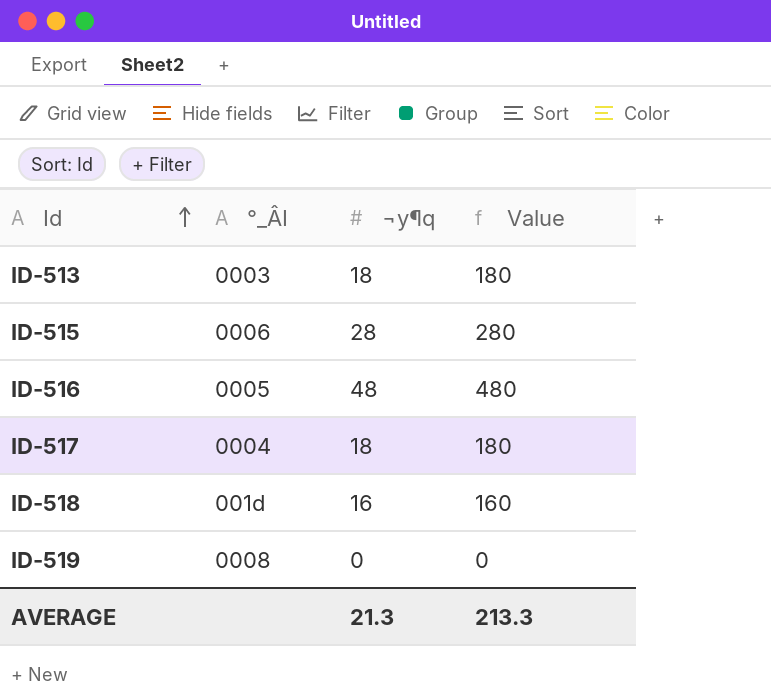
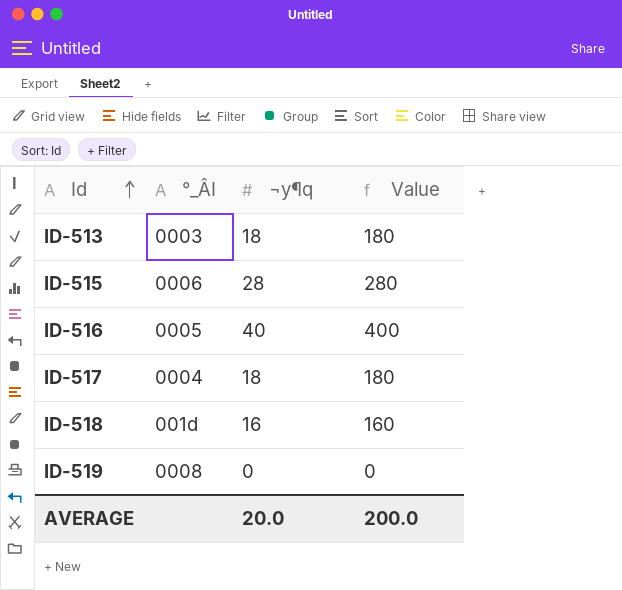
ID-516 | ¬y¶q: 48 -> 40
ID-516 | Value: 480 -> 400
AVERAGE | ¬y¶q: 21.3 -> 20.0
AVERAGE | Value: 213.3 -> 200.0

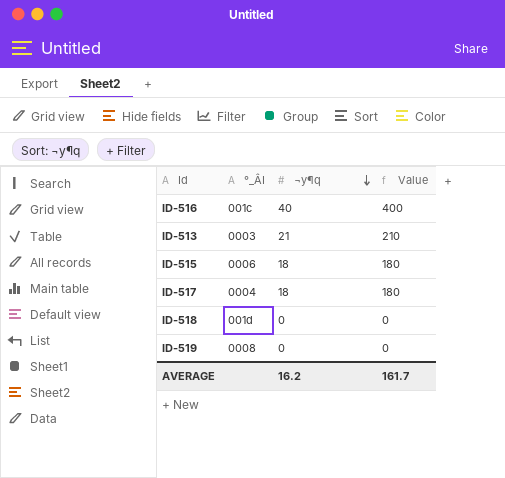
row order: Id ascending -> ¬y¶q descending
ID-516 | °_ÂI: 0005 -> 001c
ID-513 | ¬y¶q: 18 -> 21
ID-513 | Value: 180 -> 210
ID-515 | ¬y¶q: 28 -> 18
ID-515 | Value: 280 -> 180
ID-518 | ¬y¶q: 16 -> 0
ID-518 | Value: 160 -> 0
AVERAGE | ¬y¶q: 20.0 -> 16.2
AVERAGE | Value: 200.0 -> 161.7

